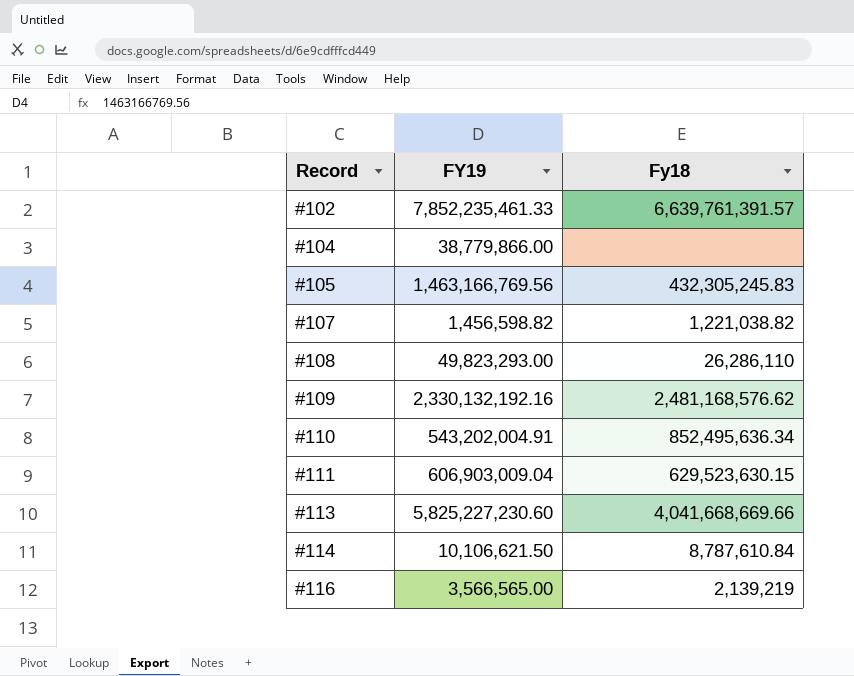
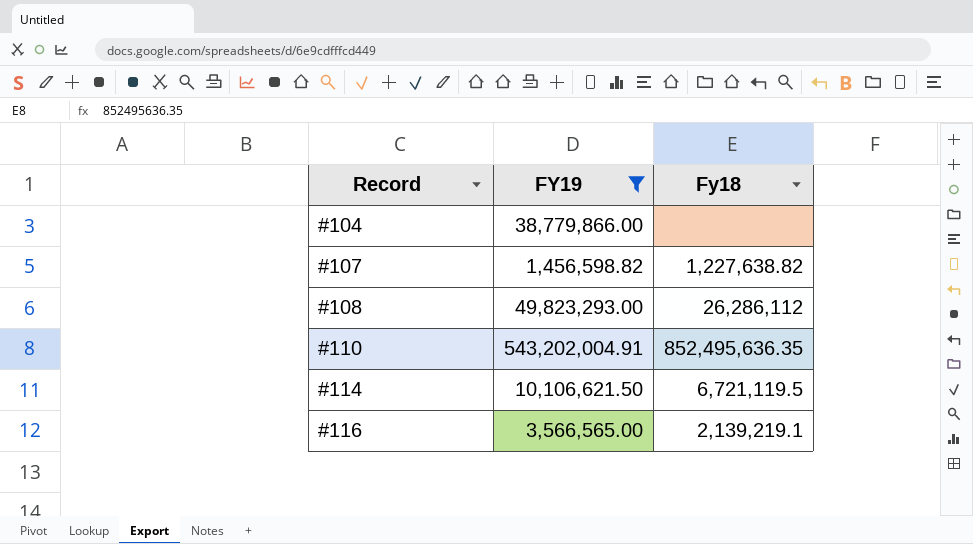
filter: none -> FY19 <= 543,202,004.91
#107 | Fy18: 1,221,038.82 -> 1,227,638.82
#108 | Fy18: 26,286,110 -> 26,286,112
#110 | Fy18: 852,495,636.34 -> 852,495,636.35
#114 | Fy18: 8,787,610.84 -> 6,721,119.5
#116 | Fy18: 2,139,219 -> 2,139,219.1

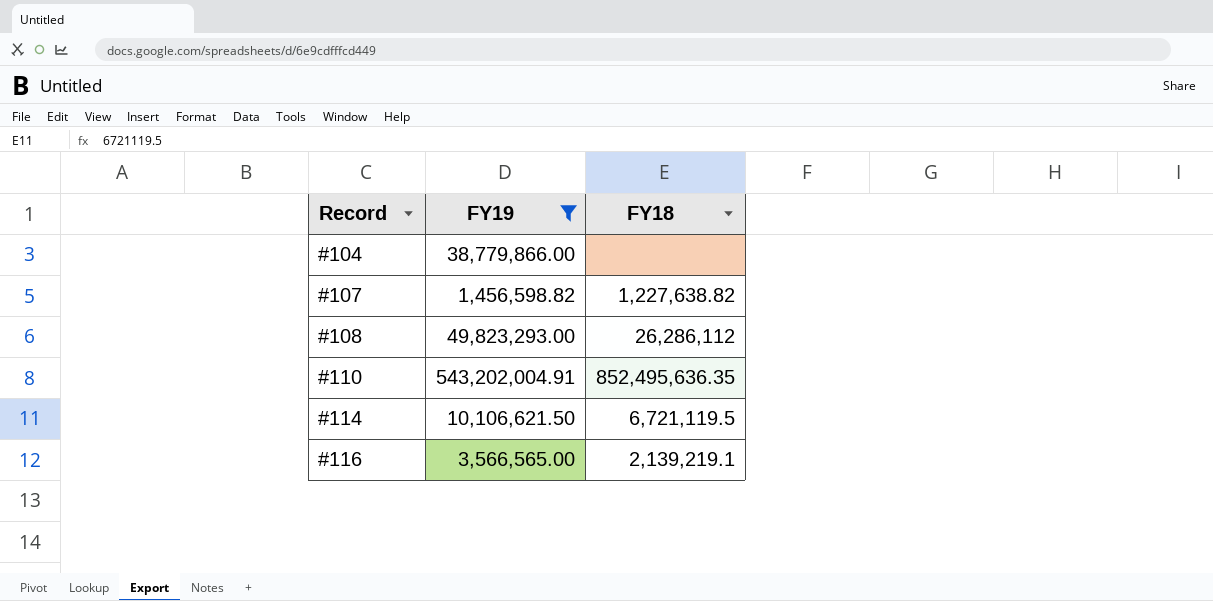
column name: Fy18 -> FY18

